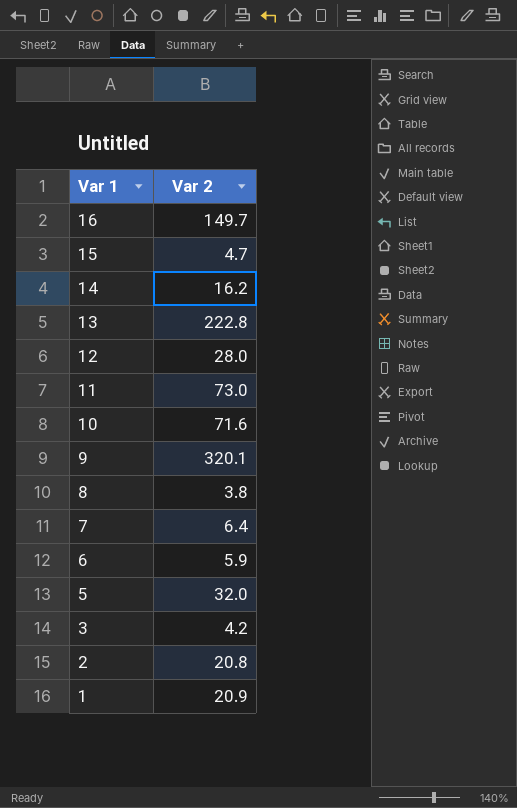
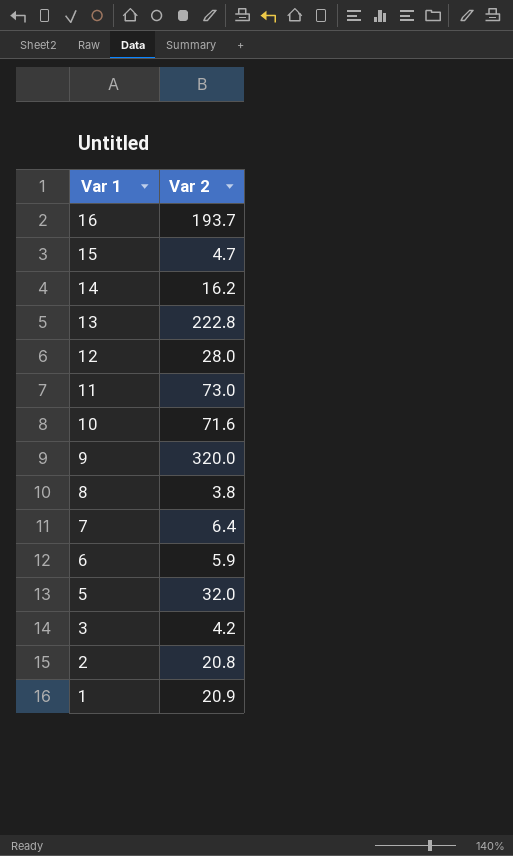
16 | Var 2: 149.7 -> 193.7
9 | Var 2: 320.1 -> 320.0

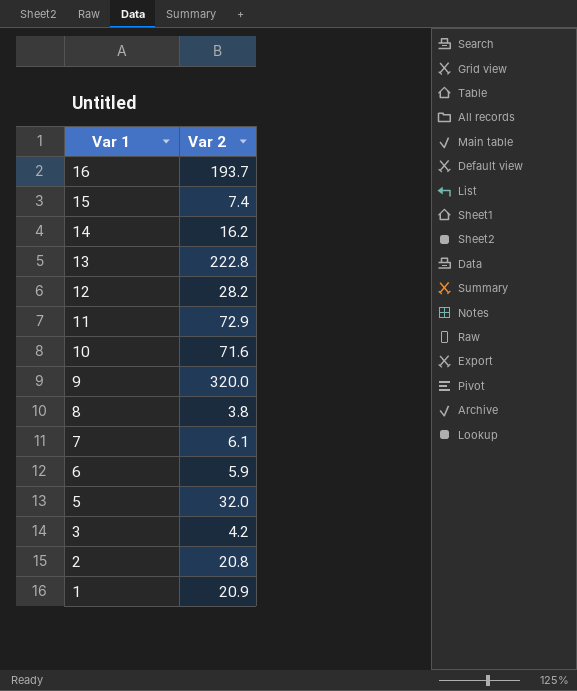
15 | Var 2: 4.7 -> 7.4
12 | Var 2: 28.0 -> 28.2
11 | Var 2: 73.0 -> 72.9
7 | Var 2: 6.4 -> 6.1

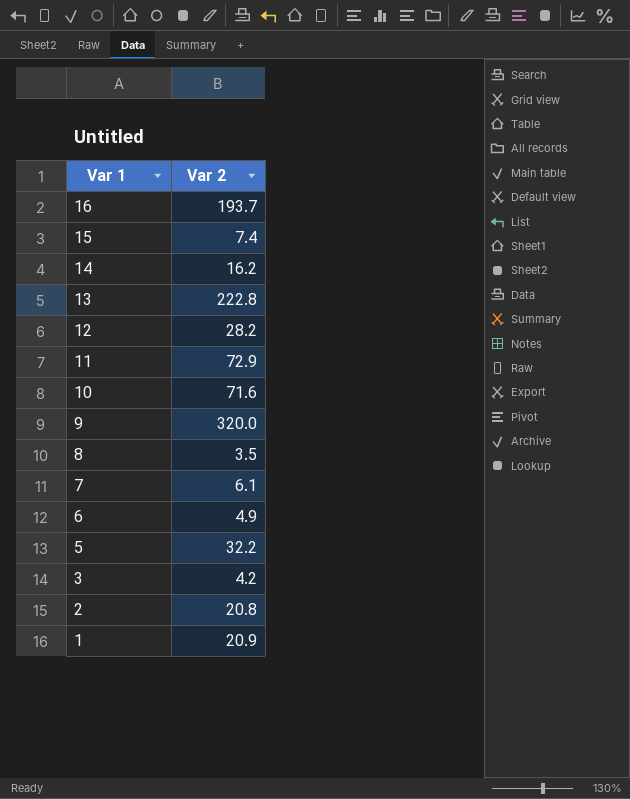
8 | Var 2: 3.8 -> 3.5
6 | Var 2: 5.9 -> 4.9
5 | Var 2: 32.0 -> 32.2

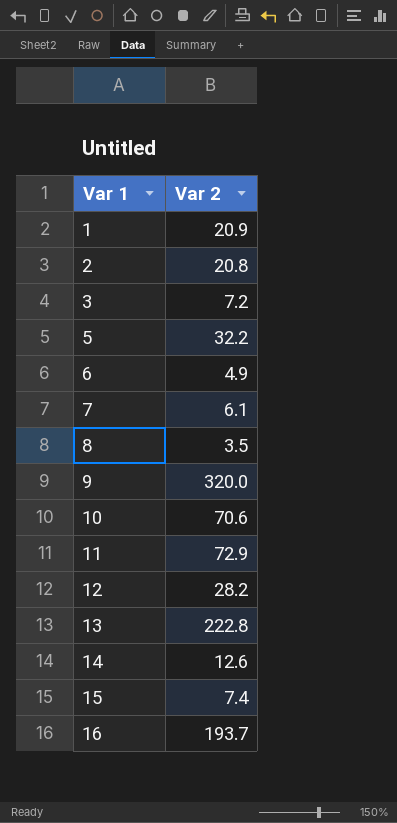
row order: Var 1 descending -> Var 1 ascending
3 | Var 2: 4.2 -> 7.2
10 | Var 2: 71.6 -> 70.6
14 | Var 2: 16.2 -> 12.6

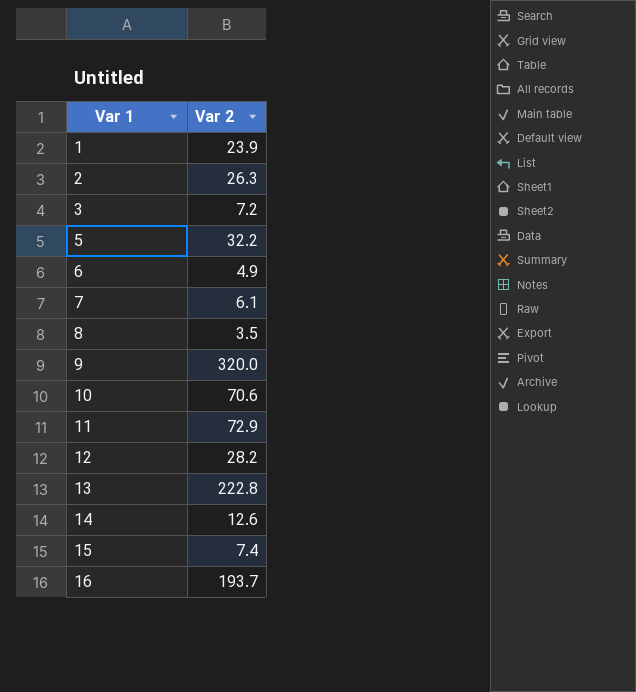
1 | Var 2: 20.9 -> 23.9
2 | Var 2: 20.8 -> 26.3

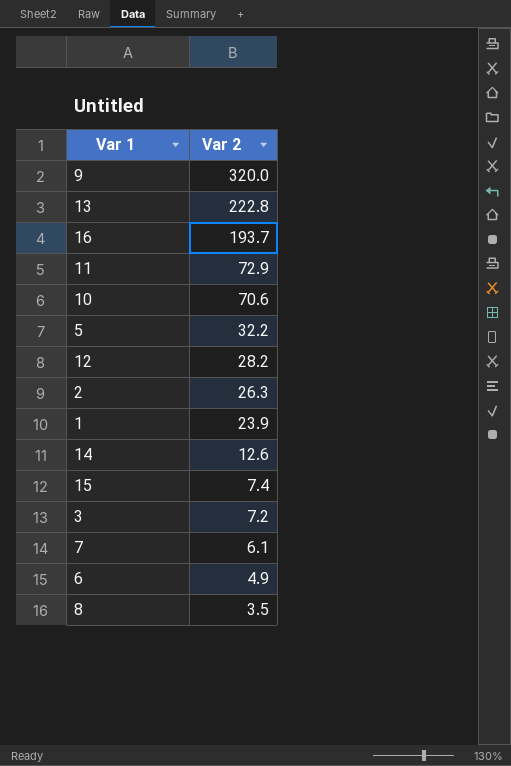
row order: Var 1 ascending -> Var 2 descending

